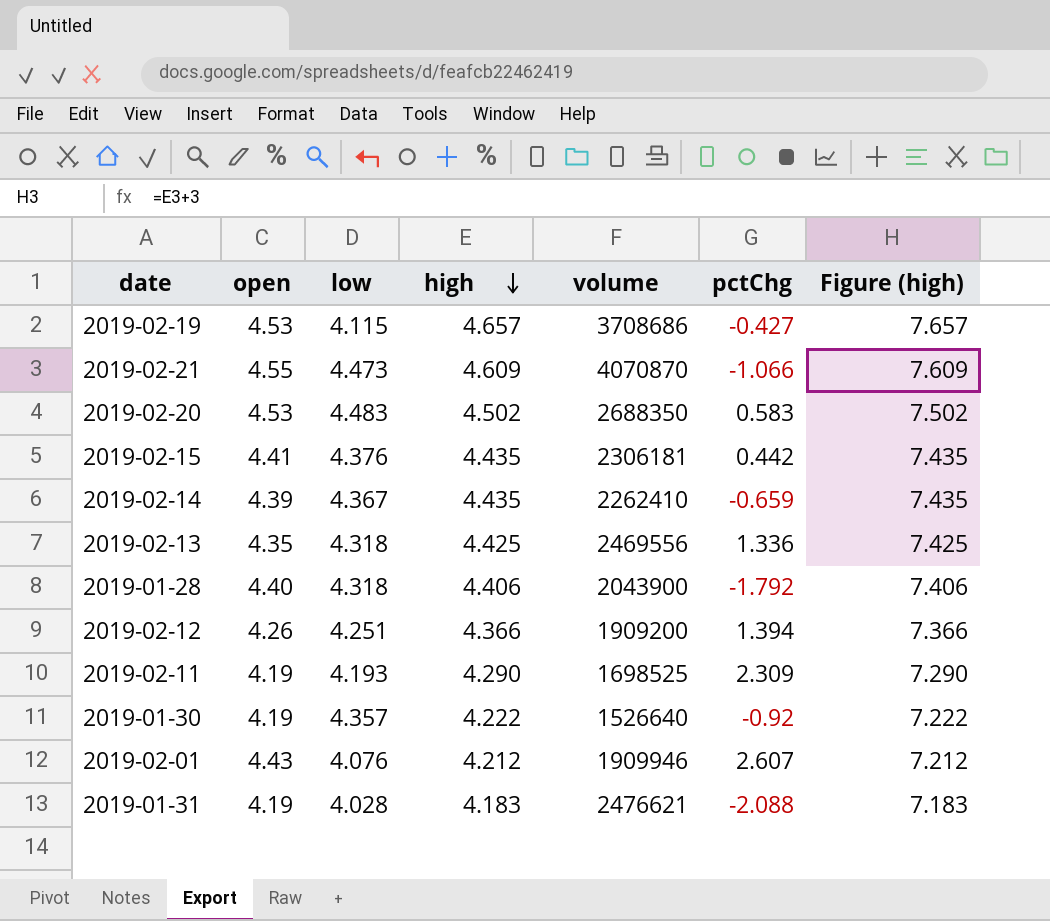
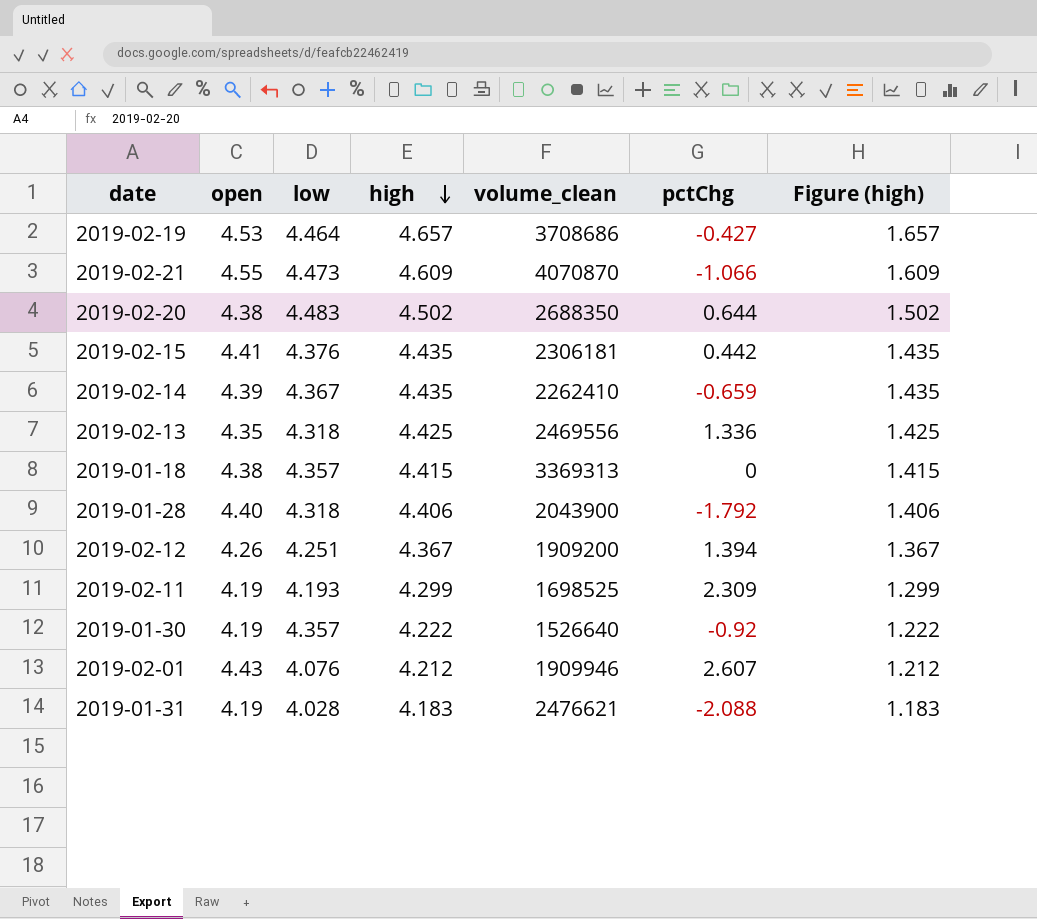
column name: volume -> volume_clean
column Figure (high) | formula: [high] + 3 -> [high] - 3
2019-02-19 | low: 4.115 -> 4.464
2019-02-20 | open: 4.53 -> 4.38
2019-02-20 | pctChg: 0.583 -> 0.644
row 2019-01-18: none -> 4.38 | 4.357 | 4.415 | 3369313 | 0 | 1.415
2019-02-12 | high: 4.366 -> 4.367
2019-02-11 | high: 4.290 -> 4.299

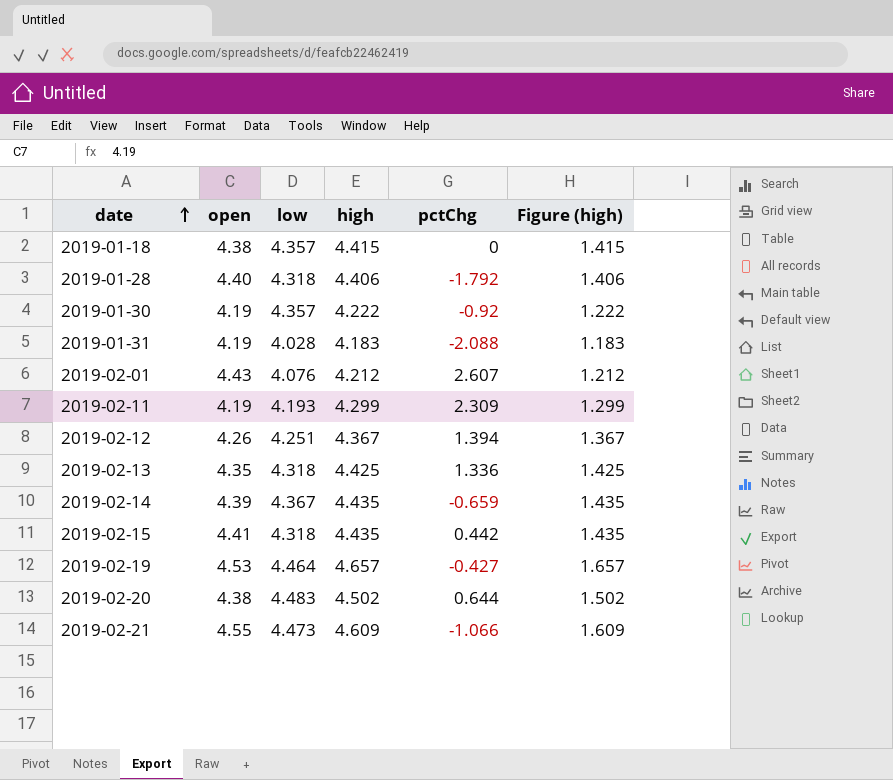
row order: high descending -> date ascending
column volume_clean | position: 5 -> none
2019-02-15 | low: 4.376 -> 4.318

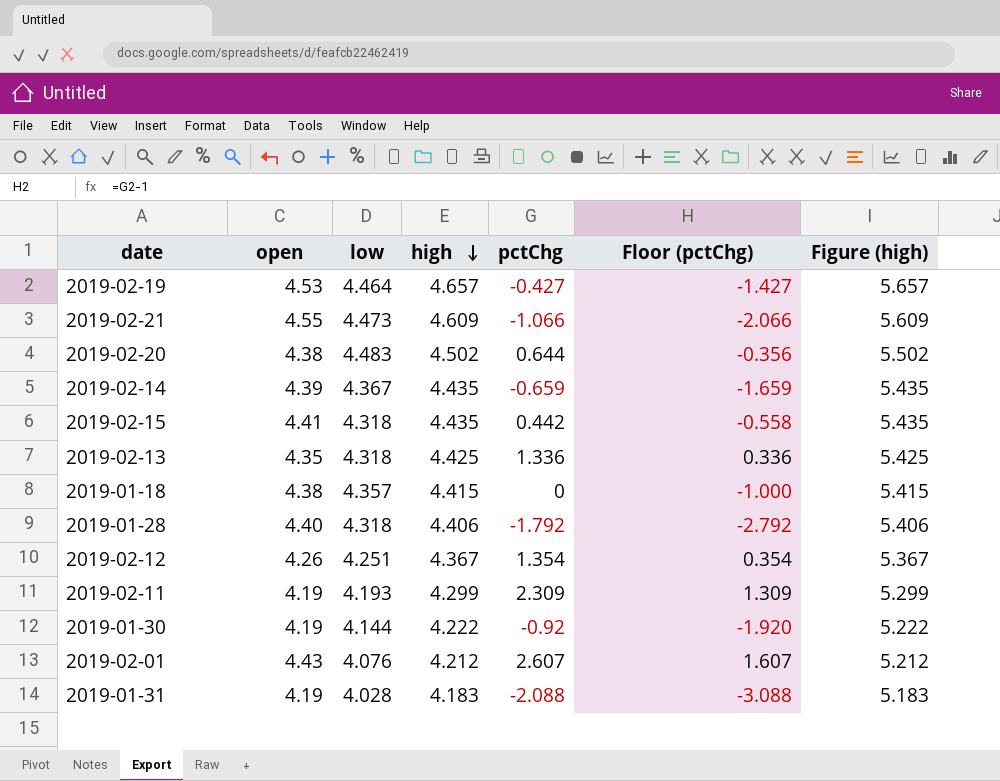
row order: date ascending -> high descending
column Floor (pctChg) | formula: none -> [pctChg] - 1
column Figure (high) | formula: [high] - 3 -> [high] + 1
2019-02-12 | pctChg: 1.394 -> 1.354
2019-01-30 | low: 4.357 -> 4.144

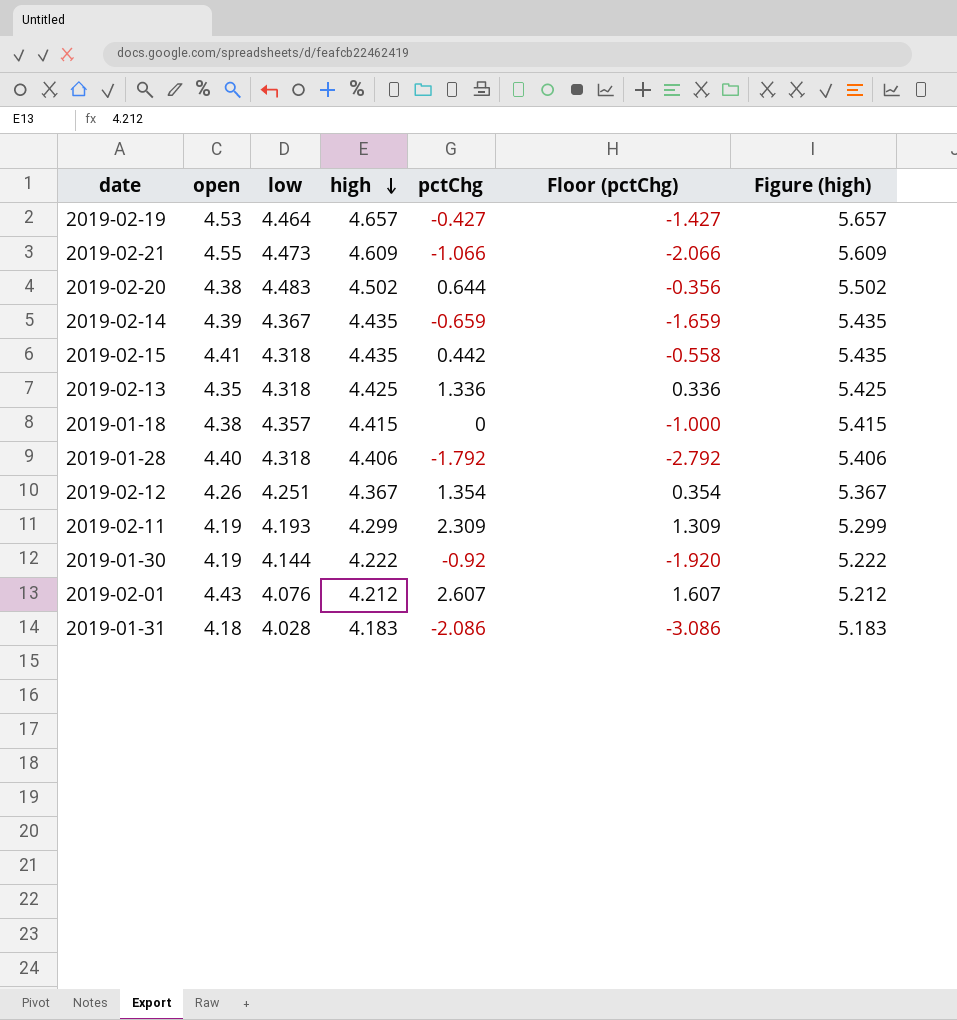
2019-01-31 | open: 4.19 -> 4.18
2019-01-31 | pctChg: -2.088 -> -2.086
2019-01-31 | Floor (pctChg): -3.088 -> -3.086

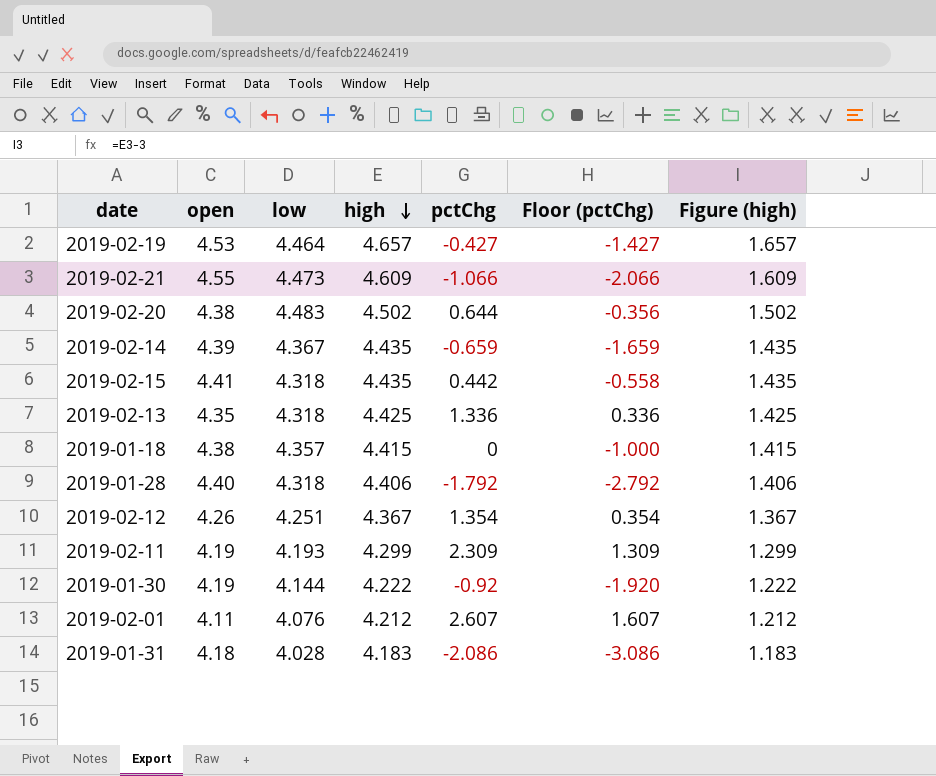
column Figure (high) | formula: [high] + 1 -> [high] - 3
2019-02-01 | open: 4.43 -> 4.11

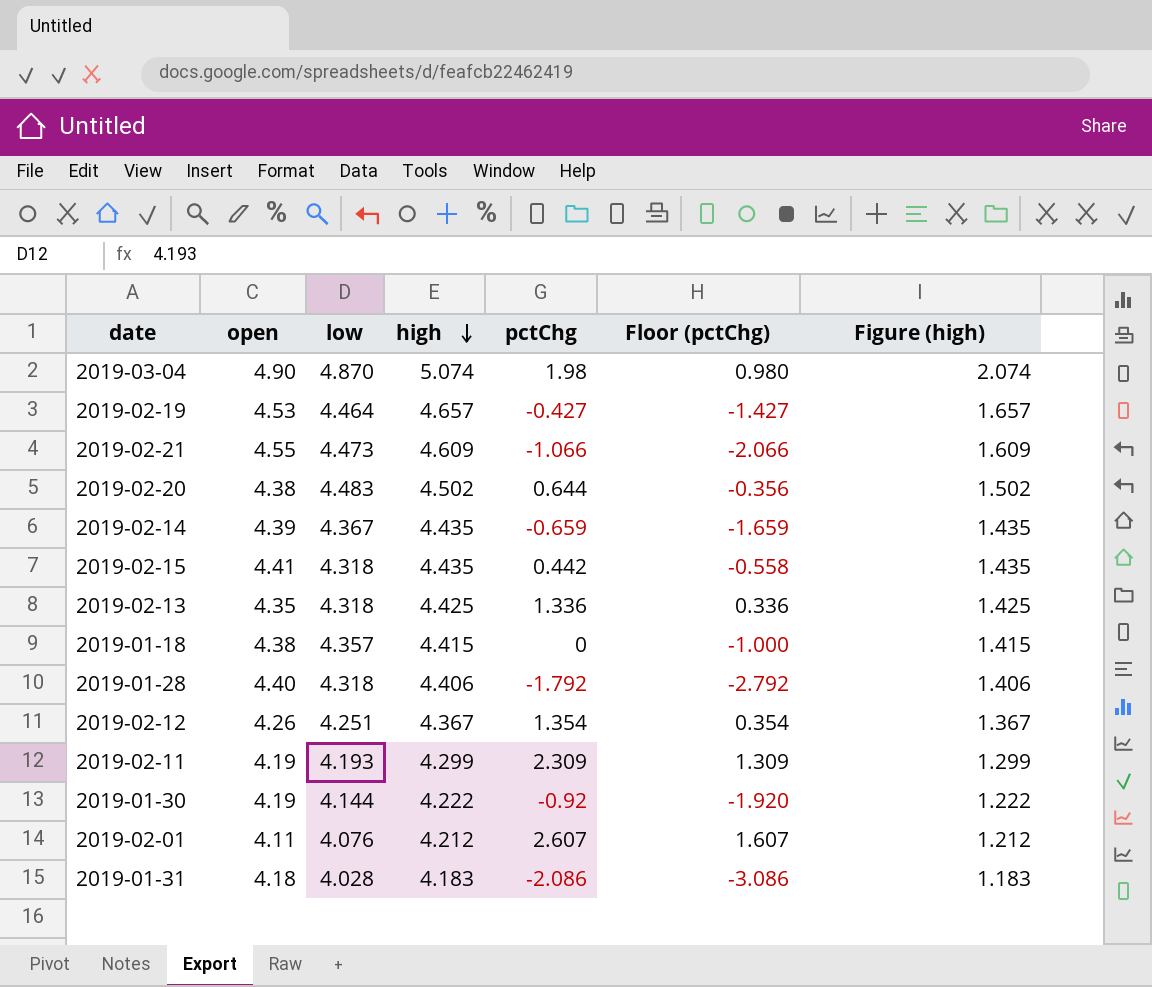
row 2019-03-04: none -> 4.90 | 4.870 | 5.074 | 1.98 | 0.980 | 2.074

